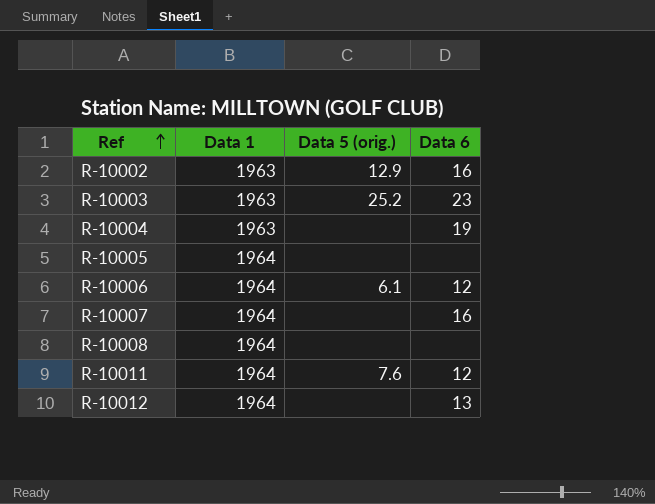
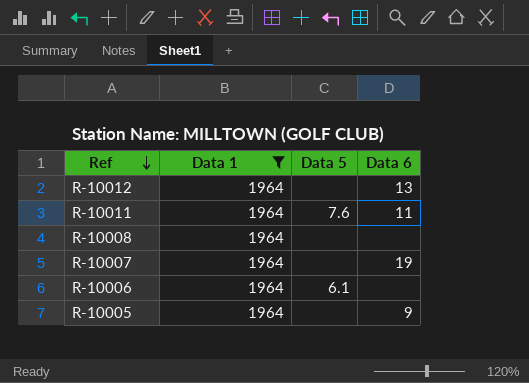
filter: none -> Data 1 = 1964
row order: Ref ascending -> Ref descending
column name: Data 5 (orig.) -> Data 5
R-10011 | Data 6: 12 -> 11
R-10007 | Data 6: 16 -> 19
R-10006 | Data 6: 12 -> none
R-10005 | Data 6: none -> 9

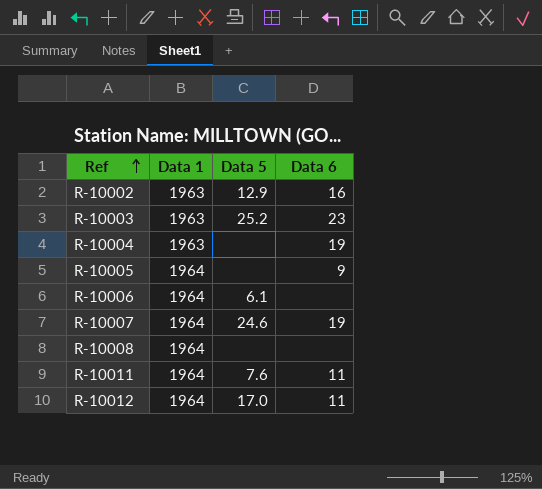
filter: Data 1 = 1964 -> none
row order: Ref descending -> Ref ascending
R-10007 | Data 5: none -> 24.6
R-10012 | Data 5: none -> 17.0
R-10012 | Data 6: 13 -> 11

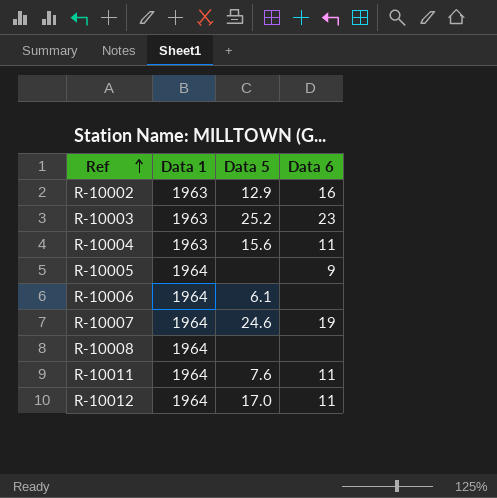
R-10004 | Data 5: none -> 15.6
R-10004 | Data 6: 19 -> 11

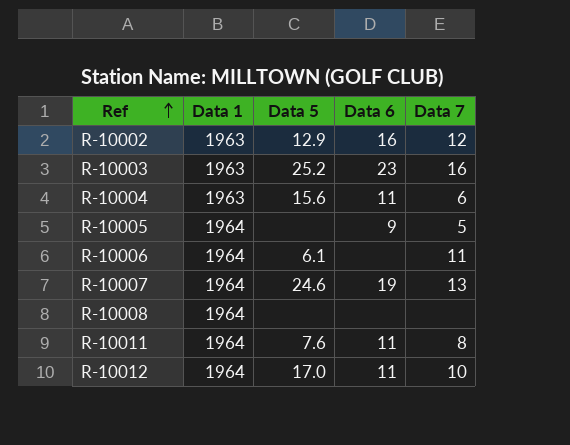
column Data 7 | position: none -> 5

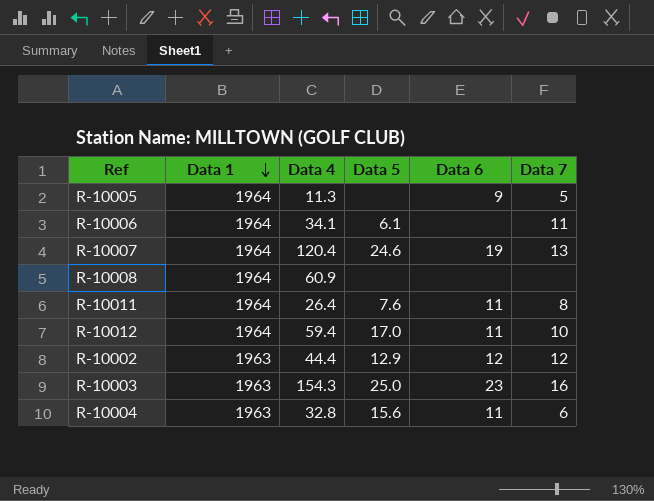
row order: Ref ascending -> Data 1 descending
column Data 4 | position: none -> 3
R-10002 | Data 6: 16 -> 12
R-10003 | Data 5: 25.2 -> 25.0

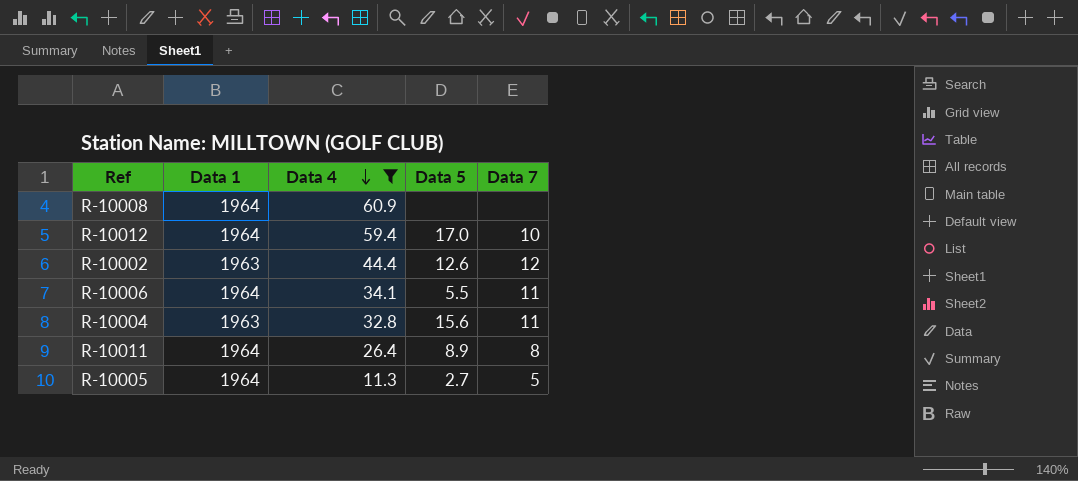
filter: none -> Data 4 <= 60.9
row order: Data 1 descending -> Data 4 descending
column Data 6 | position: 5 -> none
R-10002 | Data 5: 12.9 -> 12.6
R-10006 | Data 5: 6.1 -> 5.5
R-10004 | Data 7: 6 -> 11
R-10011 | Data 5: 7.6 -> 8.9
R-10005 | Data 5: none -> 2.7

